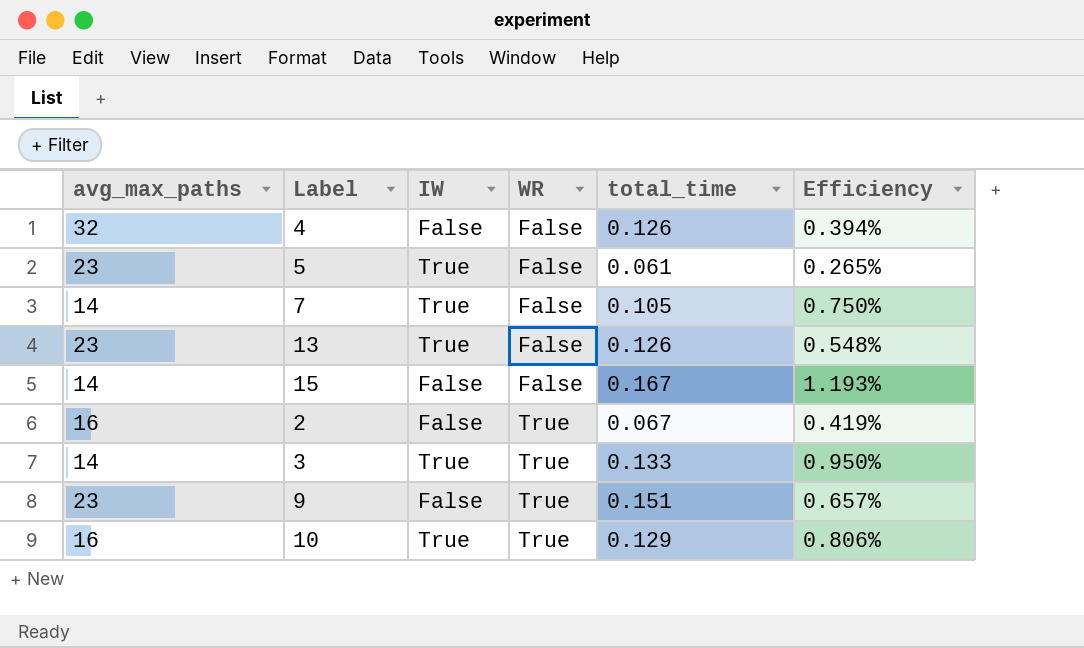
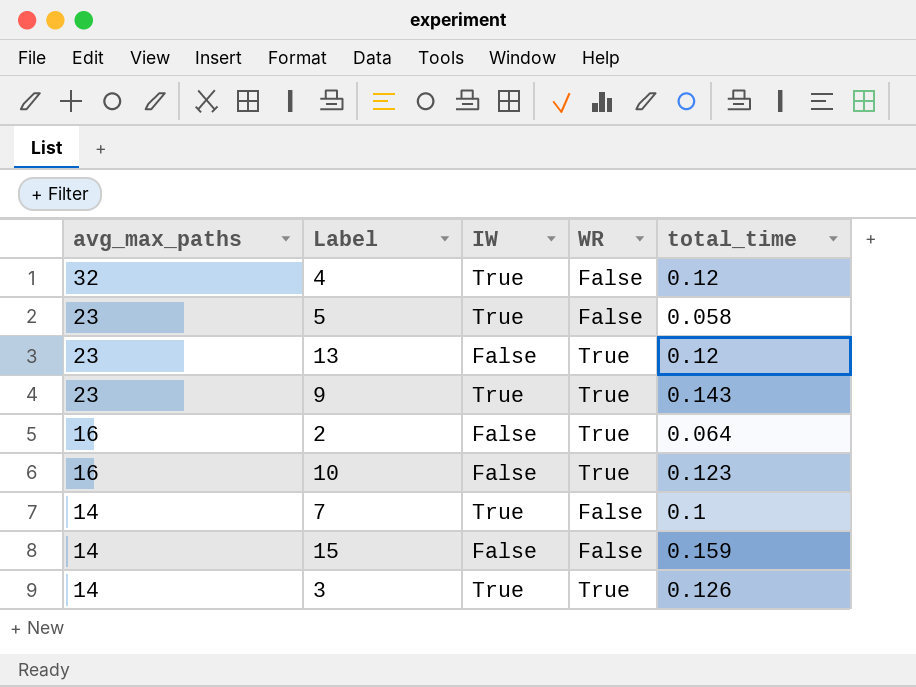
row order: WR ascending -> avg_max_paths descending
column Efficiency | formula: [total_time] / [avg_max_paths] -> none
4 | IW: False -> True
4 | total_time: 0.126 -> 0.12
5 | total_time: 0.061 -> 0.058
13 | IW: True -> False
13 | WR: False -> True
13 | total_time: 0.126 -> 0.12
9 | IW: False -> True
9 | total_time: 0.151 -> 0.143
2 | total_time: 0.067 -> 0.064
10 | IW: True -> False
10 | total_time: 0.129 -> 0.123
7 | total_time: 0.105 -> 0.1
15 | total_time: 0.167 -> 0.159
3 | total_time: 0.133 -> 0.126

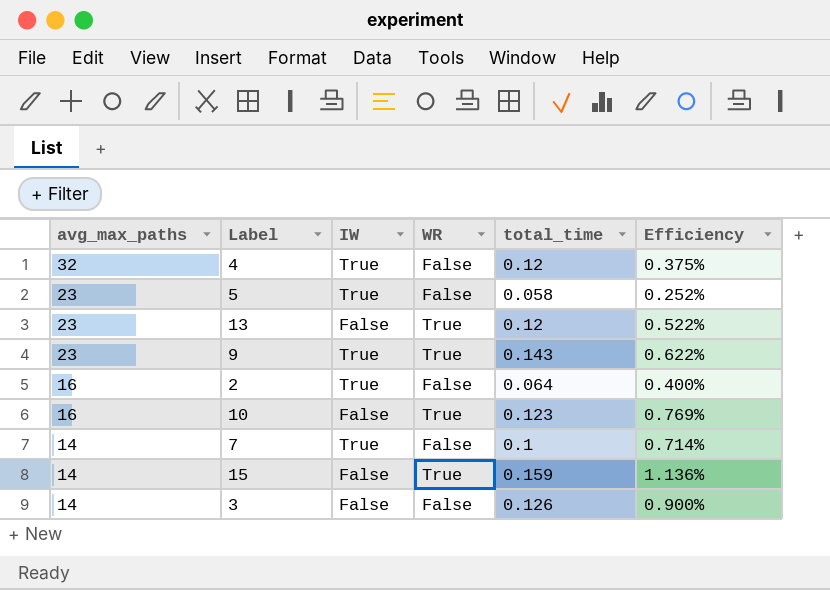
column Efficiency | formula: none -> [total_time] / [avg_max_paths]
2 | IW: False -> True
2 | WR: True -> False
15 | WR: False -> True
3 | IW: True -> False
3 | WR: True -> False

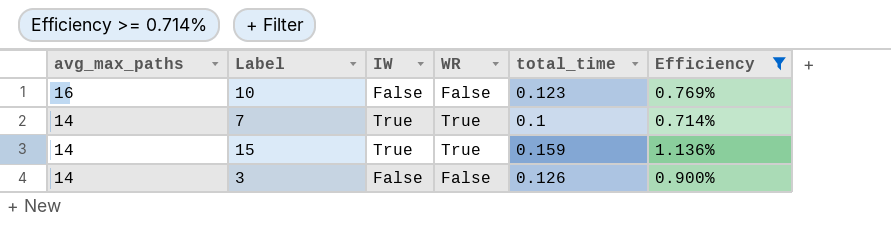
filter: none -> Efficiency >= 0.714%
10 | WR: True -> False
7 | WR: False -> True
15 | IW: False -> True

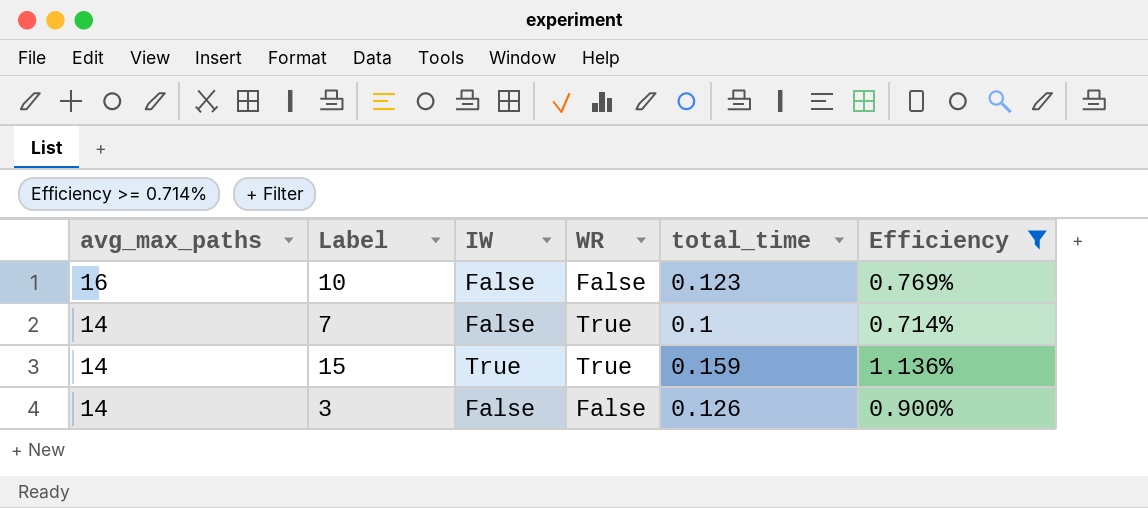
7 | IW: True -> False

